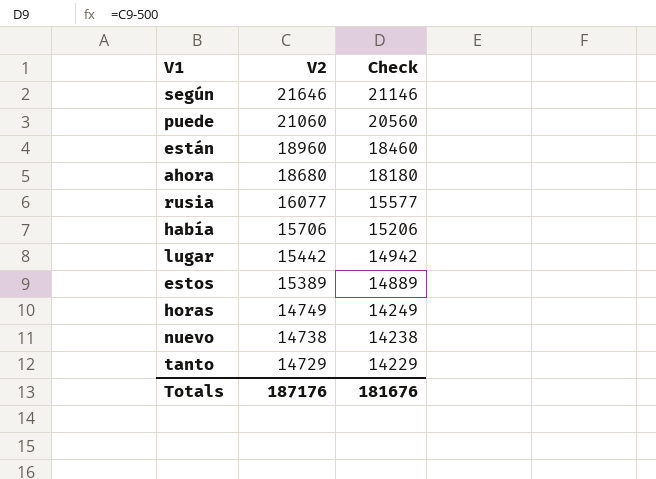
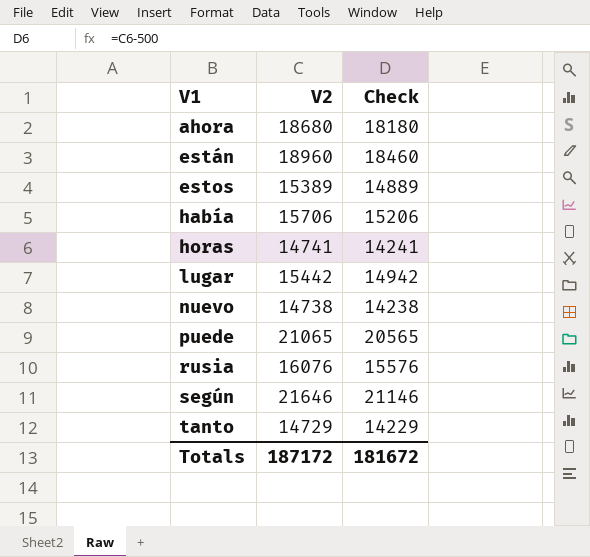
row order: V2 descending -> V1 ascending
horas | V2: 14749 -> 14741
horas | Check: 14249 -> 14241
puede | V2: 21060 -> 21065
puede | Check: 20560 -> 20565
rusia | V2: 16077 -> 16076
rusia | Check: 15577 -> 15576
Totals | V2: 187176 -> 187172
Totals | Check: 181676 -> 181672

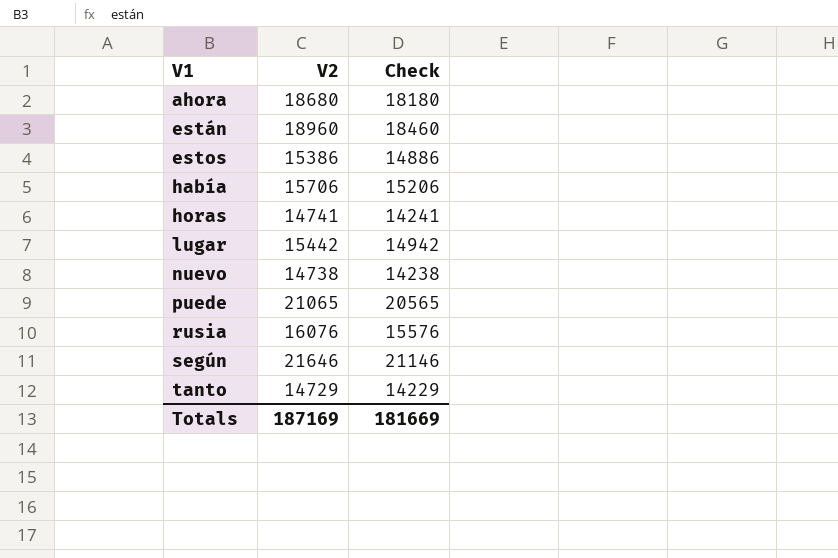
estos | V2: 15389 -> 15386
estos | Check: 14889 -> 14886
Totals | V2: 187172 -> 187169
Totals | Check: 181672 -> 181669

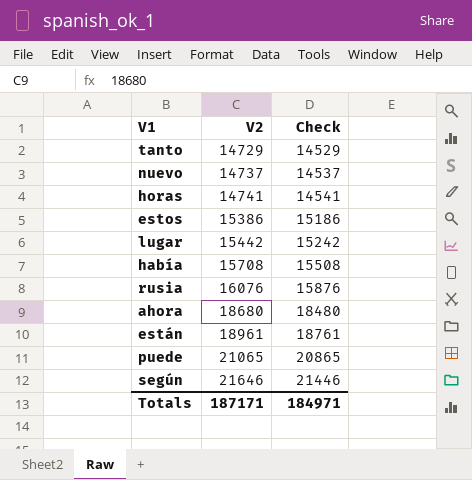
row order: V1 ascending -> V2 ascending
column Check | formula: [V2] - 500 -> [V2] - 200
nuevo | V2: 14738 -> 14737
había | V2: 15706 -> 15708
están | V2: 18960 -> 18961
Totals | V2: 187169 -> 187171
Totals | Check: 181669 -> 184971

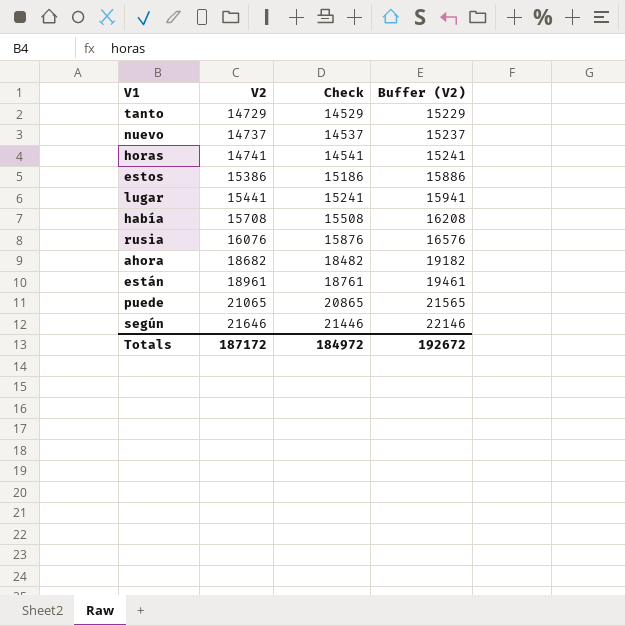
column Buffer (V2) | formula: none -> [V2] + 500
lugar | V2: 15442 -> 15441
lugar | Check: 15242 -> 15241
ahora | V2: 18680 -> 18682
ahora | Check: 18480 -> 18482
Totals | V2: 187171 -> 187172
Totals | Check: 184971 -> 184972

